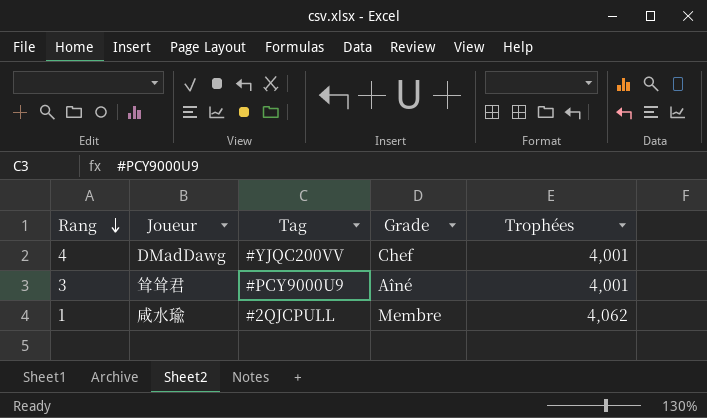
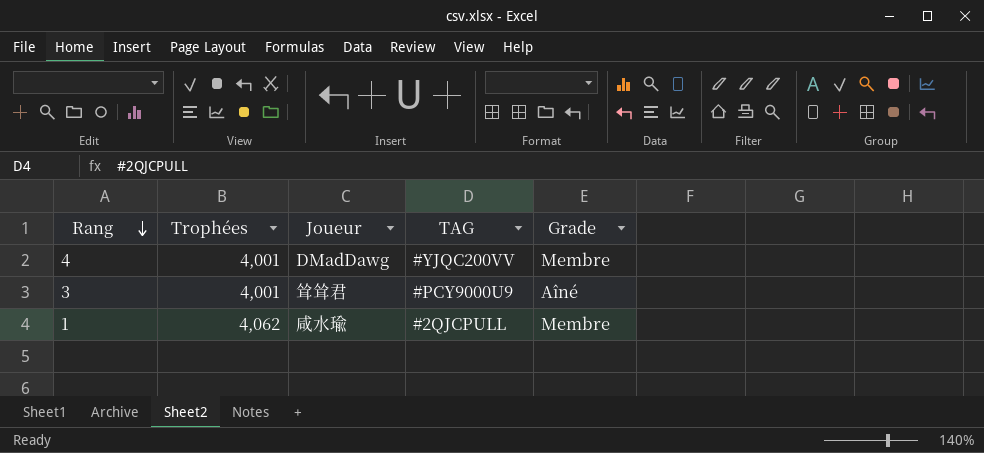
column Trophées | position: 5 -> 2
column name: Tag -> TAG
4 | Grade: Chef -> Membre

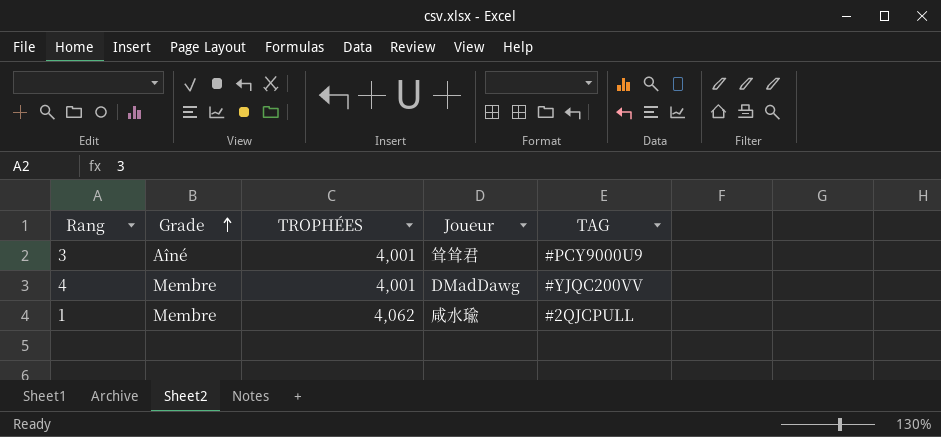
row order: Rang descending -> Grade ascending
column Grade | position: 5 -> 2
column name: Trophées -> TROPHÉES

